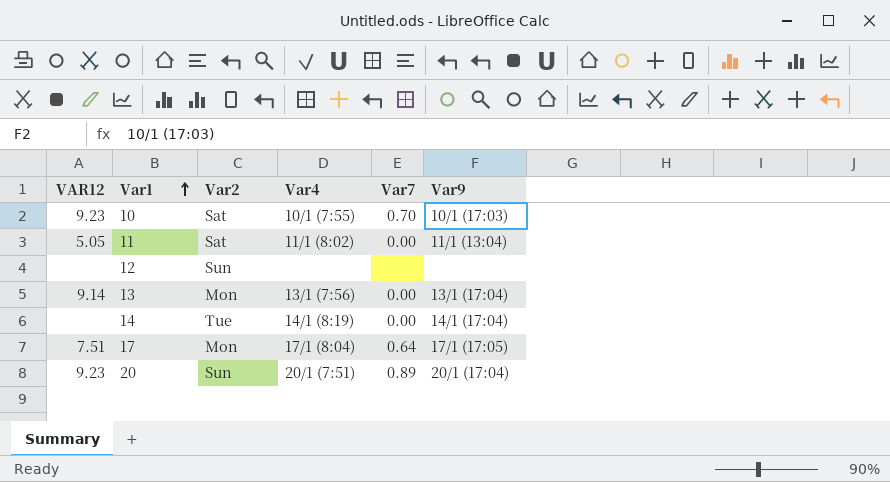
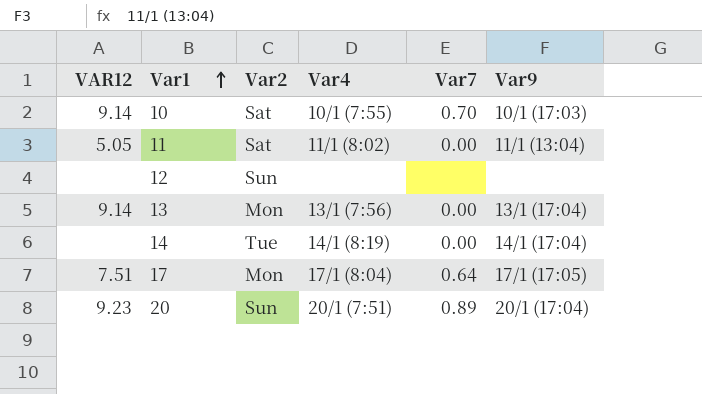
10 | VAR12: 9.23 -> 9.14

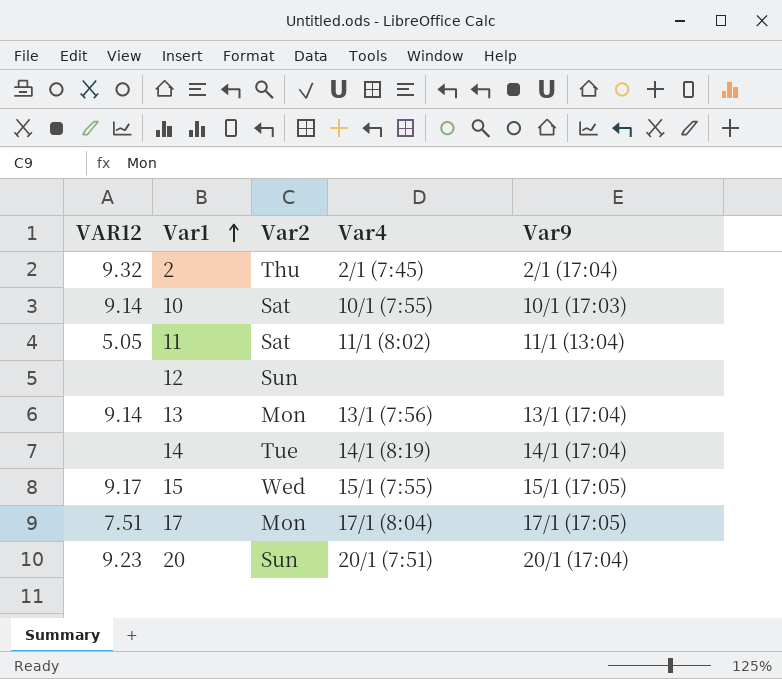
column Var7 | position: 5 -> none
row 2: none -> 9.32 | Thu | 2/1 (7:45) | 2/1 (17:04)
row 15: none -> 9.17 | Wed | 15/1 (7:55) | 15/1 (17:05)

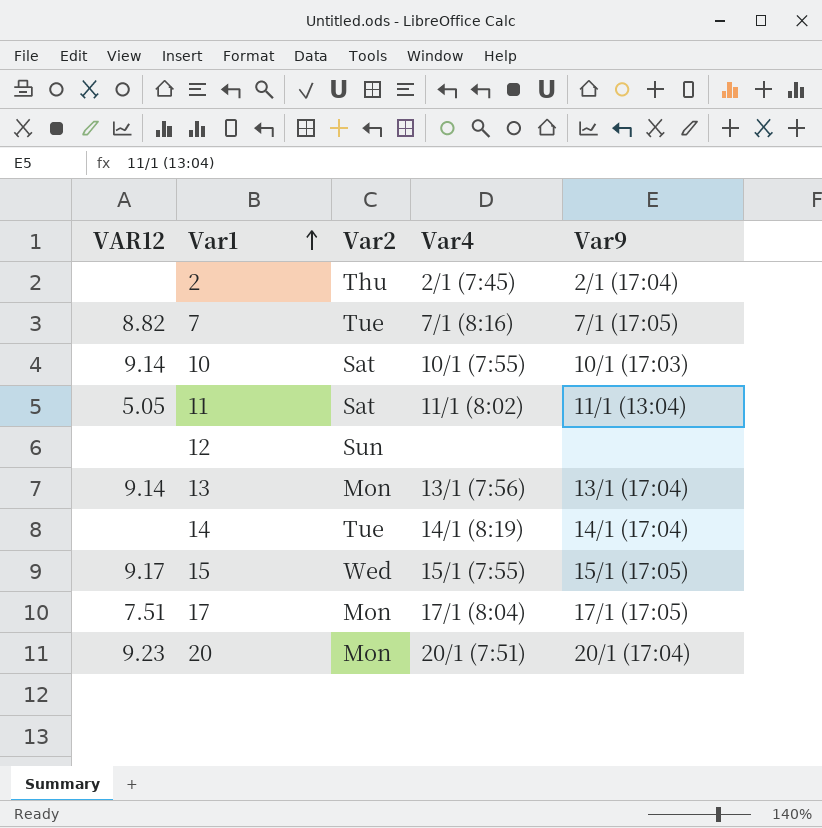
2 | VAR12: 9.32 -> none
row 7: none -> 8.82 | Tue | 7/1 (8:16) | 7/1 (17:05)
20 | Var2: Sun -> Mon

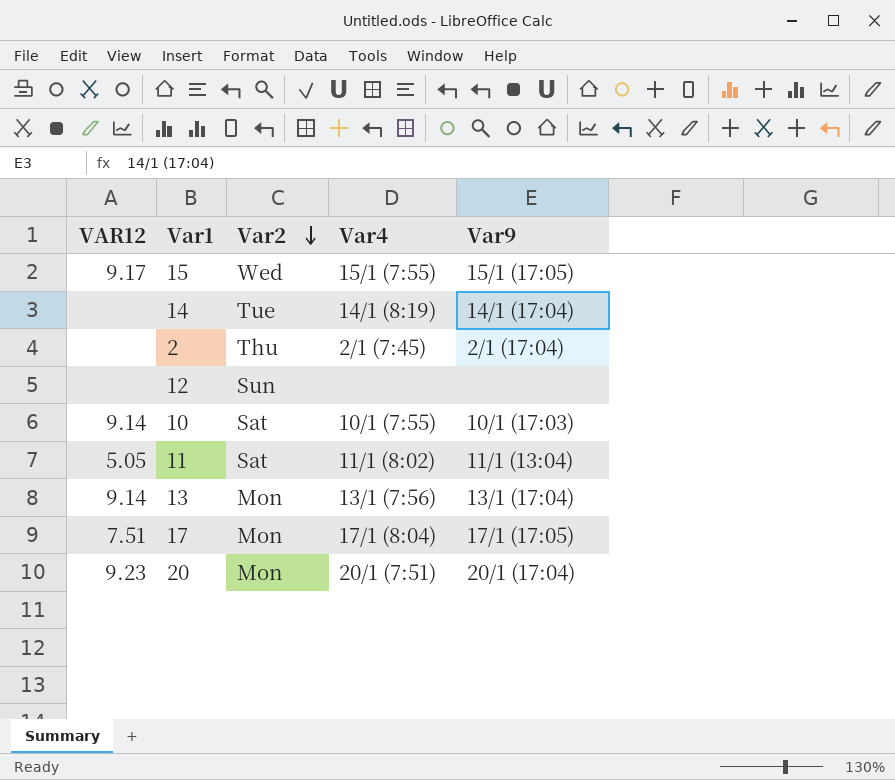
row order: Var1 ascending -> Var2 descending
row 7: 8.82 | Tue | 7/1 (8:16) | 7/1 (17:05) -> none

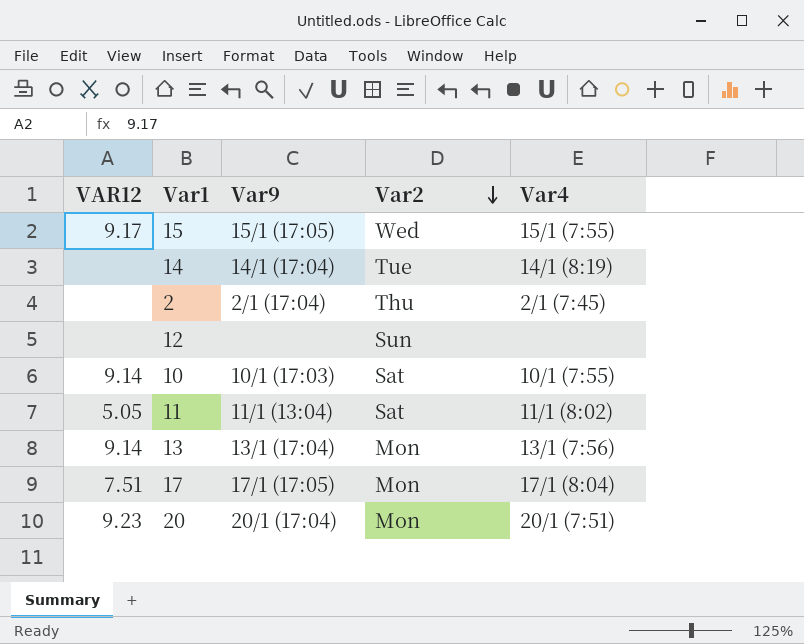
column Var9 | position: 5 -> 3

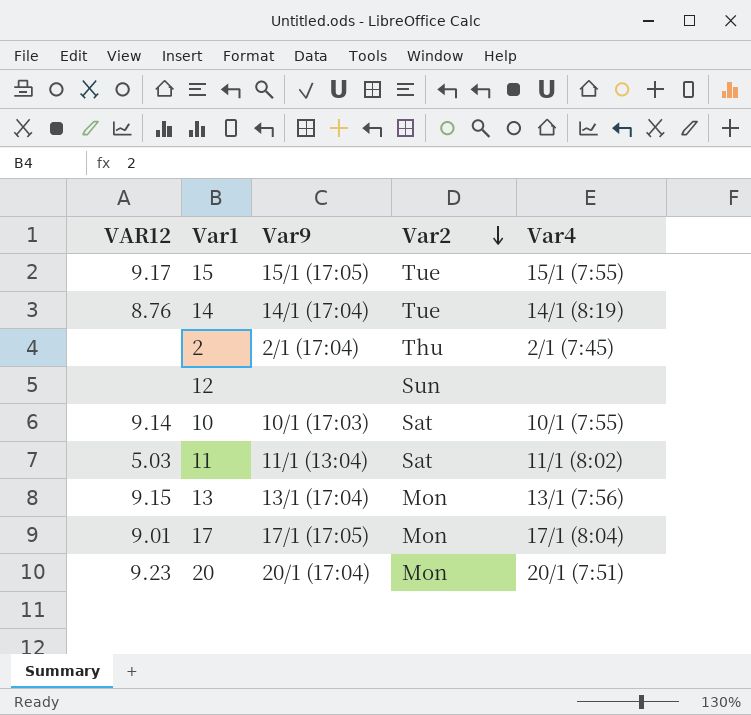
15 | Var2: Wed -> Tue
14 | VAR12: none -> 8.76
11 | VAR12: 5.05 -> 5.03
13 | VAR12: 9.14 -> 9.15
17 | VAR12: 7.51 -> 9.01

